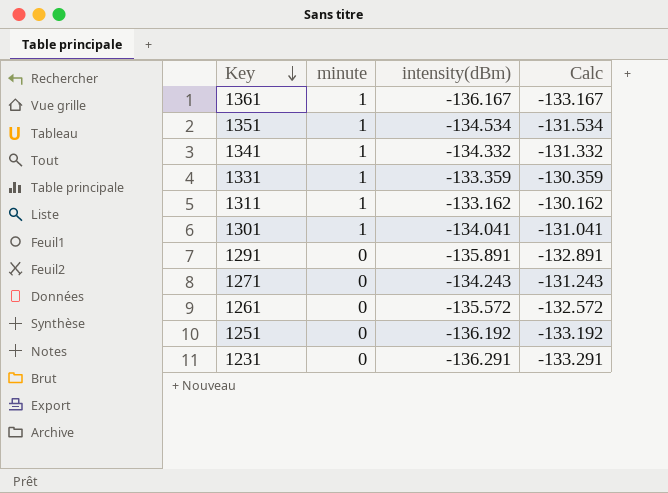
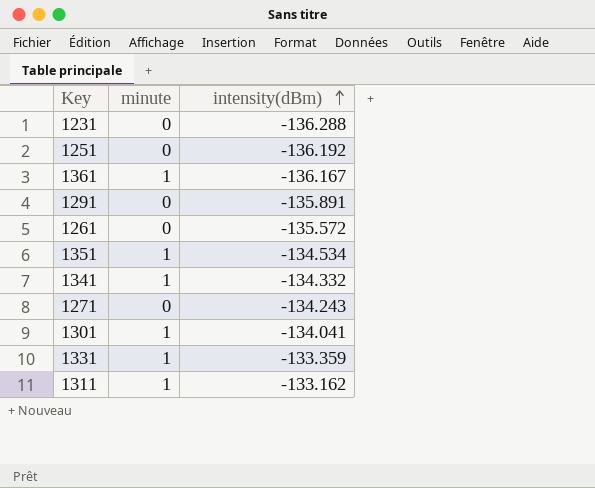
row order: Key descending -> intensity(dBm) ascending
column Calc | formula: [intensity(dBm)] + 3 -> none
1231 | intensity(dBm): -136.291 -> -136.288

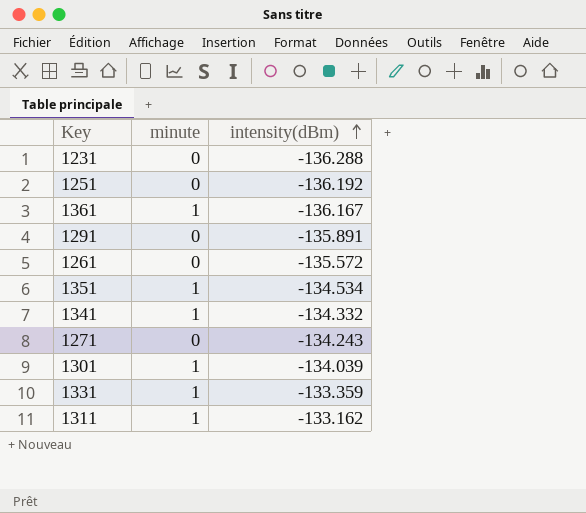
1301 | intensity(dBm): -134.041 -> -134.039

